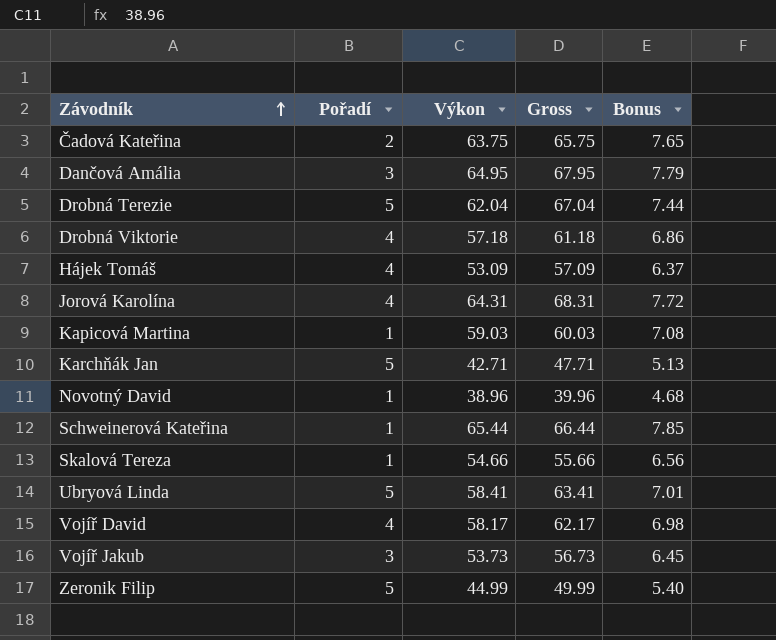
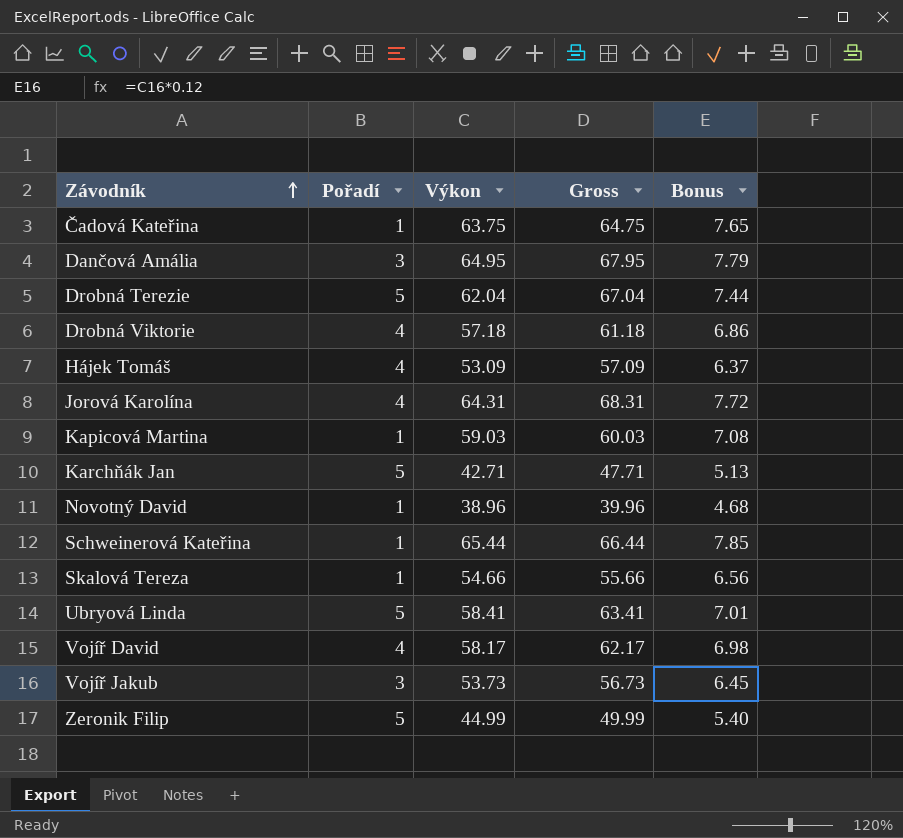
Čadová Kateřina | Pořadí: 2 -> 1
Čadová Kateřina | Gross: 65.75 -> 64.75

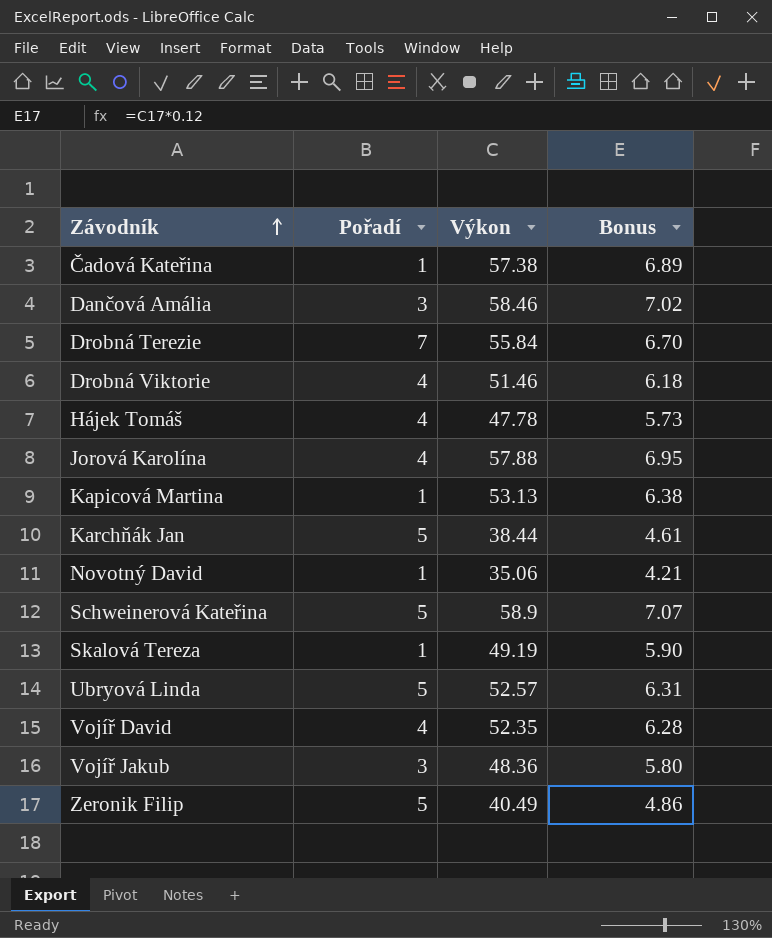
column Gross | formula: [Pořadí] + [Výkon] -> none
Čadová Kateřina | Výkon: 63.75 -> 57.38
Čadová Kateřina | Bonus: 7.65 -> 6.89
Dančová Amália | Výkon: 64.95 -> 58.46
Dančová Amália | Bonus: 7.79 -> 7.02
Drobná Terezie | Pořadí: 5 -> 7
Drobná Terezie | Výkon: 62.04 -> 55.84
Drobná Terezie | Bonus: 7.44 -> 6.70
Drobná Viktorie | Výkon: 57.18 -> 51.46
Drobná Viktorie | Bonus: 6.86 -> 6.18
Hájek Tomáš | Výkon: 53.09 -> 47.78
Hájek Tomáš | Bonus: 6.37 -> 5.73
Jorová Karolína | Výkon: 64.31 -> 57.88
Jorová Karolína | Bonus: 7.72 -> 6.95
Kapicová Martina | Výkon: 59.03 -> 53.13
Kapicová Martina | Bonus: 7.08 -> 6.38
Karchňák Jan | Výkon: 42.71 -> 38.44
Karchňák Jan | Bonus: 5.13 -> 4.61
Novotný David | Výkon: 38.96 -> 35.06
Novotný David | Bonus: 4.68 -> 4.21
Schweinerová Kateřina | Pořadí: 1 -> 5
Schweinerová Kateřina | Výkon: 65.44 -> 58.9
Schweinerová Kateřina | Bonus: 7.85 -> 7.07
Skalová Tereza | Výkon: 54.66 -> 49.19
Skalová Tereza | Bonus: 6.56 -> 5.90
Ubryová Linda | Výkon: 58.41 -> 52.57
Ubryová Linda | Bonus: 7.01 -> 6.31
Vojíř David | Výkon: 58.17 -> 52.35
Vojíř David | Bonus: 6.98 -> 6.28
Vojíř Jakub | Výkon: 53.73 -> 48.36
Vojíř Jakub | Bonus: 6.45 -> 5.80
Zeronik Filip | Výkon: 44.99 -> 40.49
Zeronik Filip | Bonus: 5.40 -> 4.86

